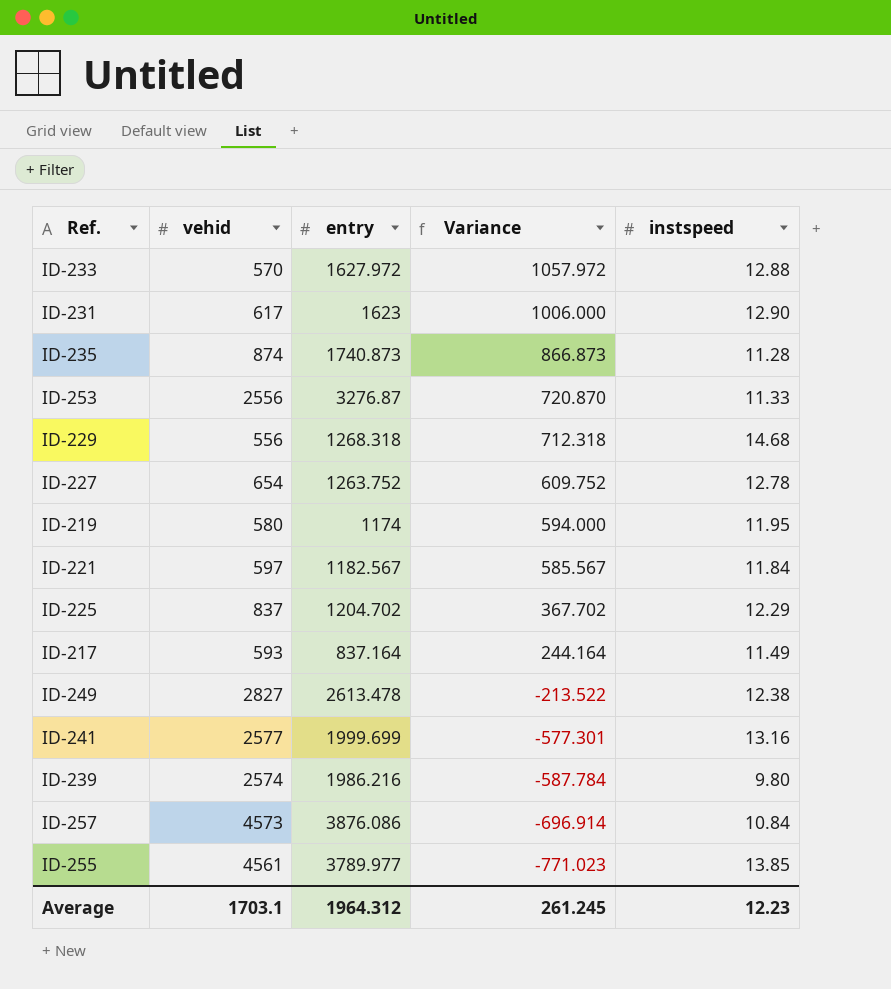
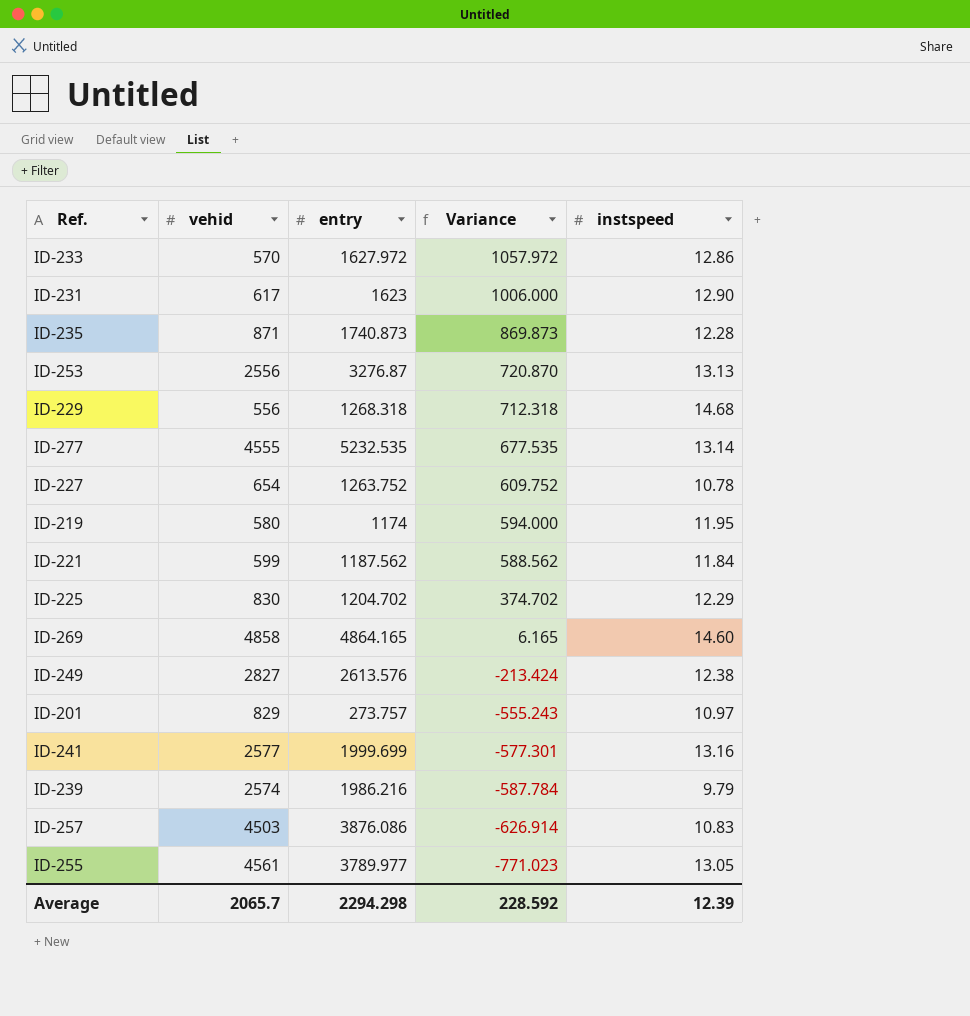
row ID-217: 593 | 837.164 | 244.164 | 11.49 -> none
ID-233 | instspeed: 12.88 -> 12.86
ID-235 | vehid: 874 -> 871
ID-235 | Variance: 866.873 -> 869.873
ID-235 | instspeed: 11.28 -> 12.28
ID-253 | instspeed: 11.33 -> 13.13
row ID-277: none -> 4555 | 5232.535 | 677.535 | 13.14
ID-227 | instspeed: 12.78 -> 10.78
ID-221 | vehid: 597 -> 599
ID-221 | entry: 1182.567 -> 1187.562
ID-221 | Variance: 585.567 -> 588.562
ID-225 | vehid: 837 -> 830
ID-225 | Variance: 367.702 -> 374.702
row ID-269: none -> 4858 | 4864.165 | 6.165 | 14.60
ID-249 | entry: 2613.478 -> 2613.576
ID-249 | Variance: -213.522 -> -213.424
row ID-201: none -> 829 | 273.757 | -555.243 | 10.97
ID-239 | instspeed: 9.80 -> 9.79
ID-257 | vehid: 4573 -> 4503
ID-257 | Variance: -696.914 -> -626.914
ID-257 | instspeed: 10.84 -> 10.83
ID-255 | instspeed: 13.85 -> 13.05
Average | vehid: 1703.1 -> 2065.7
Average | entry: 1964.312 -> 2294.298
Average | Variance: 261.245 -> 228.592
Average | instspeed: 12.23 -> 12.39

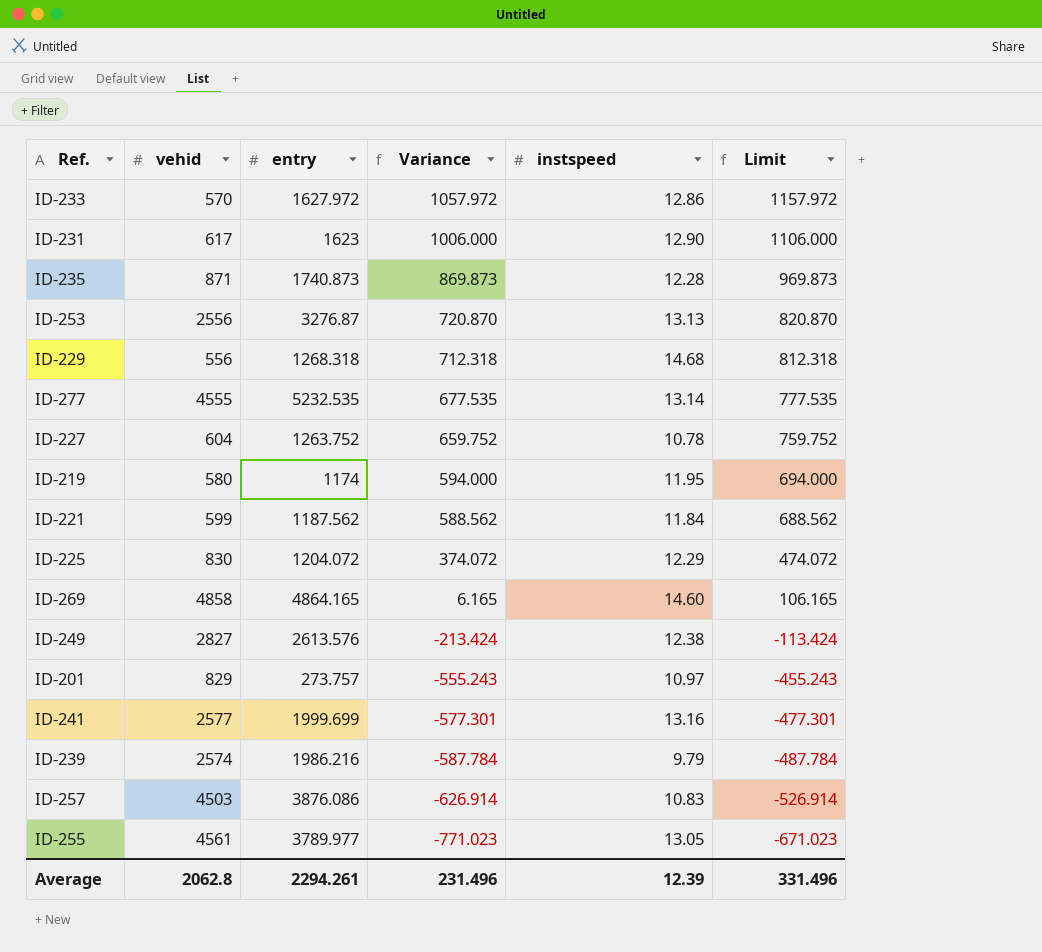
column Limit | formula: none -> [Variance] + 100
ID-227 | vehid: 654 -> 604
ID-227 | Variance: 609.752 -> 659.752
ID-225 | entry: 1204.702 -> 1204.072
ID-225 | Variance: 374.702 -> 374.072
Average | vehid: 2065.7 -> 2062.8
Average | entry: 2294.298 -> 2294.261
Average | Variance: 228.592 -> 231.496

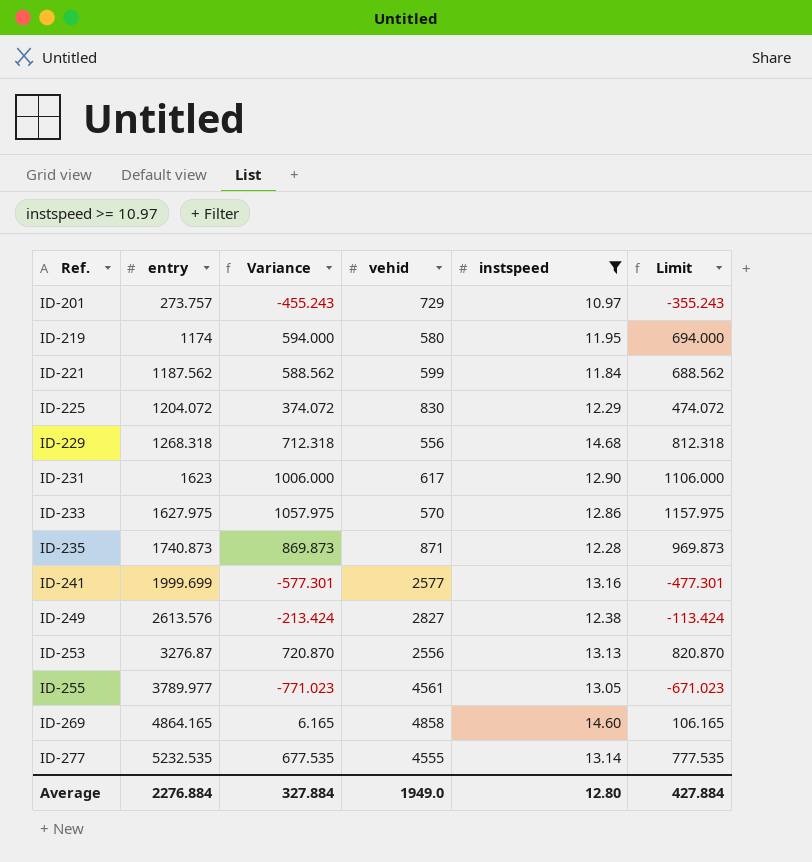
filter: none -> instspeed >= 10.97
row order: Variance descending -> Ref. ascending
column vehid | position: 2 -> 4
ID-201 | Variance: -555.243 -> -455.243
ID-201 | vehid: 829 -> 729
ID-201 | Limit: -455.243 -> -355.243
ID-233 | entry: 1627.972 -> 1627.975
ID-233 | Variance: 1057.972 -> 1057.975
ID-233 | Limit: 1157.972 -> 1157.975
Average | entry: 2294.261 -> 2276.884
Average | Variance: 231.496 -> 327.884
Average | vehid: 2062.8 -> 1949.0
Average | instspeed: 12.39 -> 12.80
Average | Limit: 331.496 -> 427.884

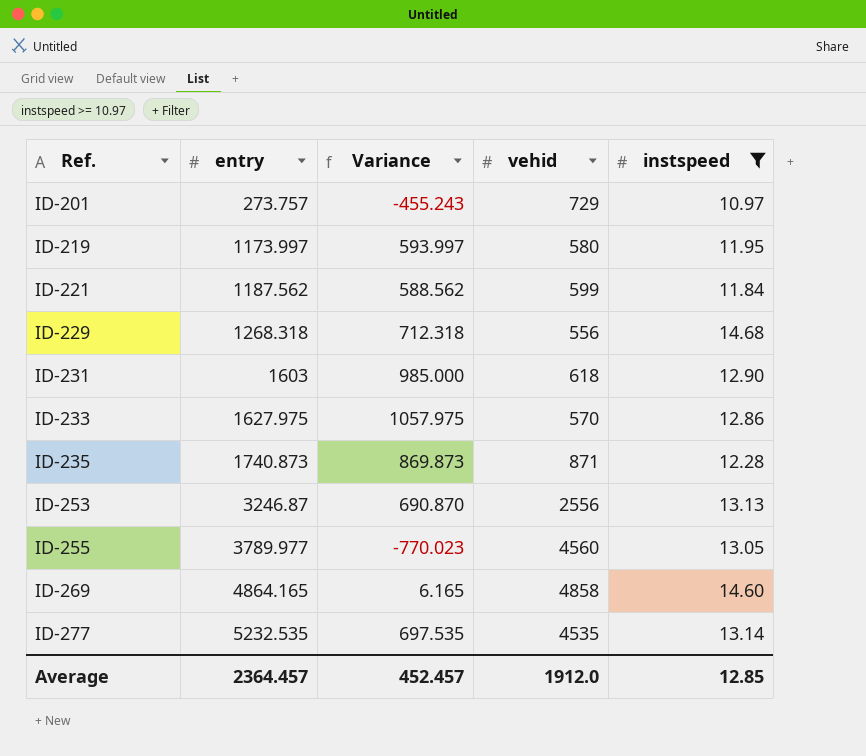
column Limit | formula: [Variance] + 100 -> none
row ID-225: 1204.072 | 374.072 | 830 | 12.29 | 474.072 -> none
row ID-241: 1999.699 | -577.301 | 2577 | 13.16 | -477.301 -> none
row ID-249: 2613.576 | -213.424 | 2827 | 12.38 | -113.424 -> none
ID-219 | entry: 1174 -> 1173.997
ID-219 | Variance: 594.000 -> 593.997
ID-231 | entry: 1623 -> 1603
ID-231 | Variance: 1006.000 -> 985.000
ID-231 | vehid: 617 -> 618
ID-253 | entry: 3276.87 -> 3246.87
ID-253 | Variance: 720.870 -> 690.870
ID-255 | Variance: -771.023 -> -770.023
ID-255 | vehid: 4561 -> 4560
ID-277 | Variance: 677.535 -> 697.535
ID-277 | vehid: 4555 -> 4535
Average | entry: 2276.884 -> 2364.457
Average | Variance: 327.884 -> 452.457
Average | vehid: 1949.0 -> 1912.0
Average | instspeed: 12.80 -> 12.85

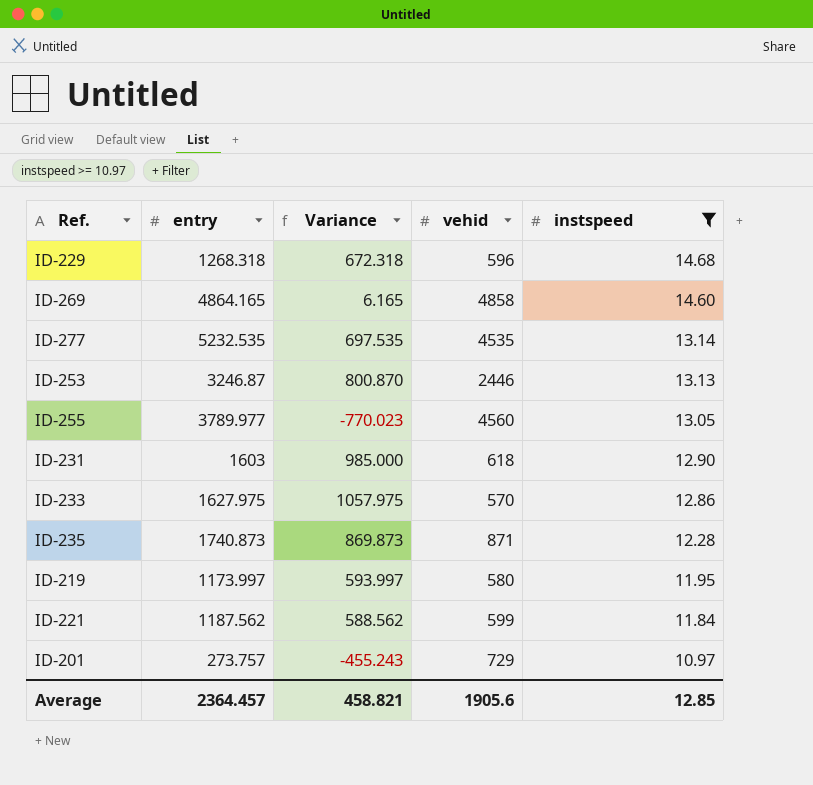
row order: Ref. ascending -> instspeed descending
ID-229 | Variance: 712.318 -> 672.318
ID-229 | vehid: 556 -> 596
ID-253 | Variance: 690.870 -> 800.870
ID-253 | vehid: 2556 -> 2446
Average | Variance: 452.457 -> 458.821
Average | vehid: 1912.0 -> 1905.6

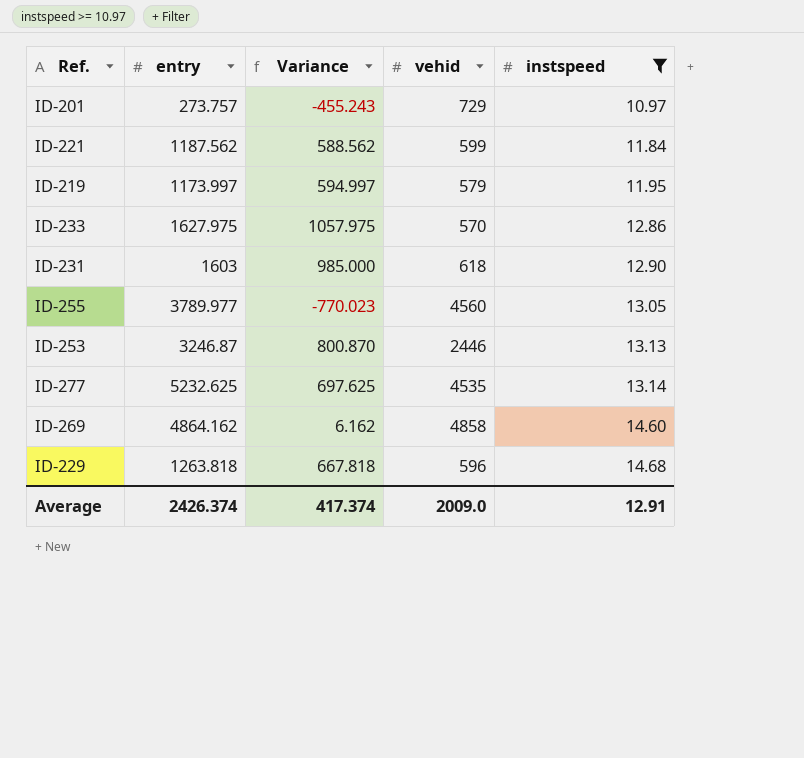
row order: instspeed descending -> instspeed ascending
row ID-235: 1740.873 | 869.873 | 871 | 12.28 -> none
ID-219 | Variance: 593.997 -> 594.997
ID-219 | vehid: 580 -> 579
ID-277 | entry: 5232.535 -> 5232.625
ID-277 | Variance: 697.535 -> 697.625
ID-269 | entry: 4864.165 -> 4864.162
ID-269 | Variance: 6.165 -> 6.162
ID-229 | entry: 1268.318 -> 1263.818
ID-229 | Variance: 672.318 -> 667.818
Average | entry: 2364.457 -> 2426.374
Average | Variance: 458.821 -> 417.374
Average | vehid: 1905.6 -> 2009.0
Average | instspeed: 12.85 -> 12.91

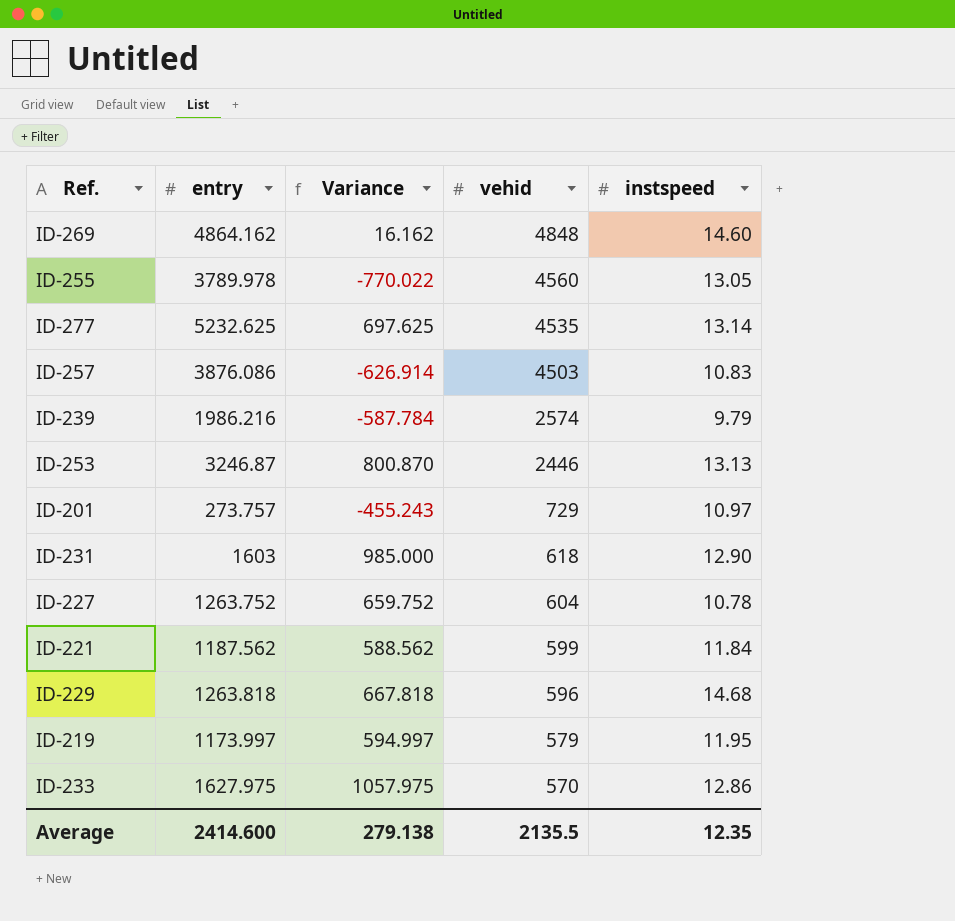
filter: instspeed >= 10.97 -> none
row order: instspeed ascending -> vehid descending
ID-269 | Variance: 6.162 -> 16.162
ID-269 | vehid: 4858 -> 4848
ID-255 | entry: 3789.977 -> 3789.978
ID-255 | Variance: -770.023 -> -770.022
Average | entry: 2426.374 -> 2414.600
Average | Variance: 417.374 -> 279.138
Average | vehid: 2009.0 -> 2135.5
Average | instspeed: 12.91 -> 12.35

